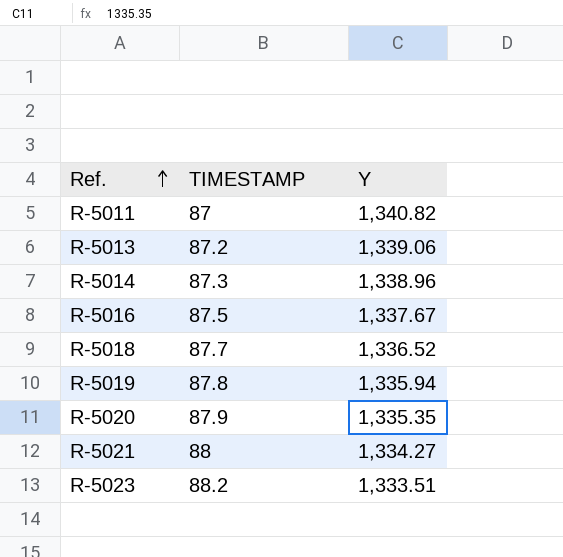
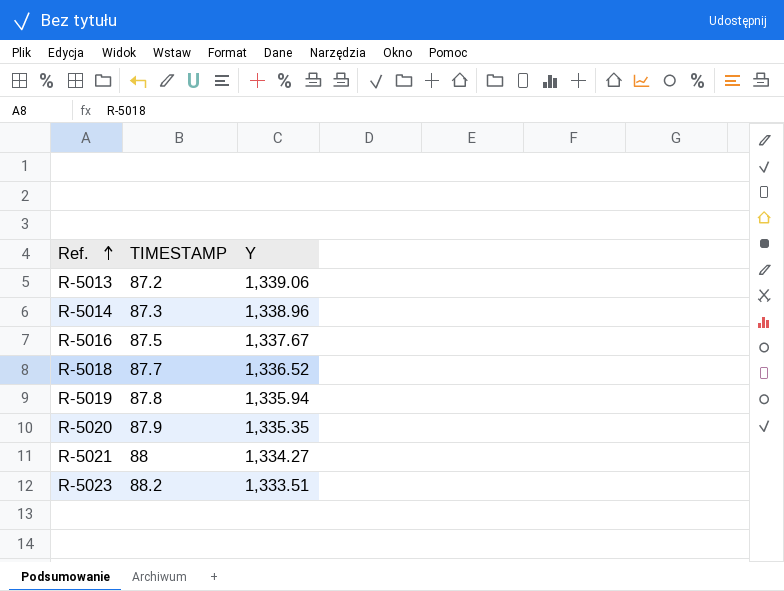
row R-5011: 87 | 1,340.82 -> none

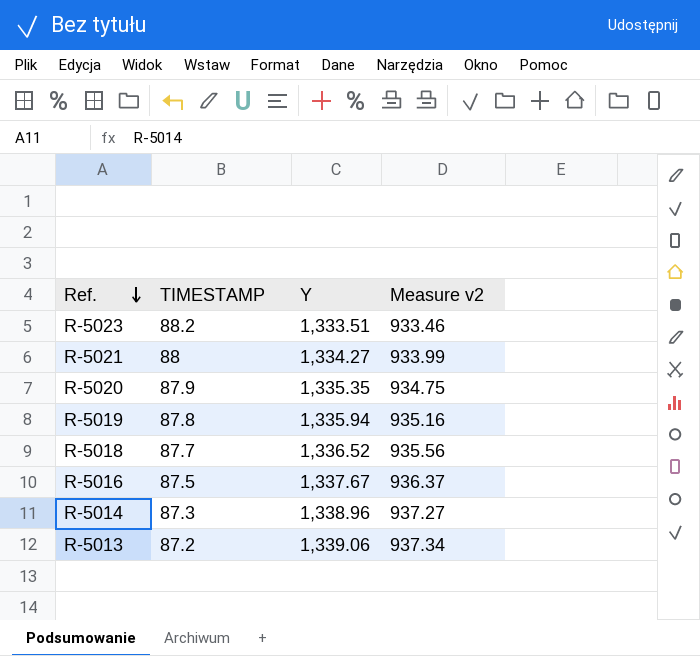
row order: Ref. ascending -> Ref. descending
column Measure v2 | formula: none -> [Y] * 0.7

